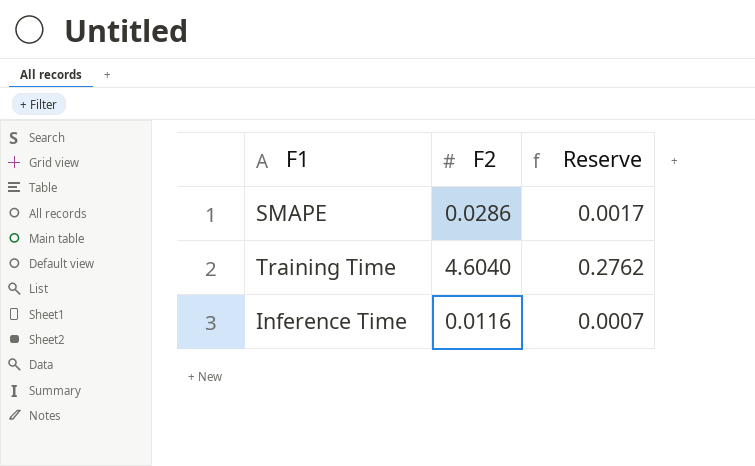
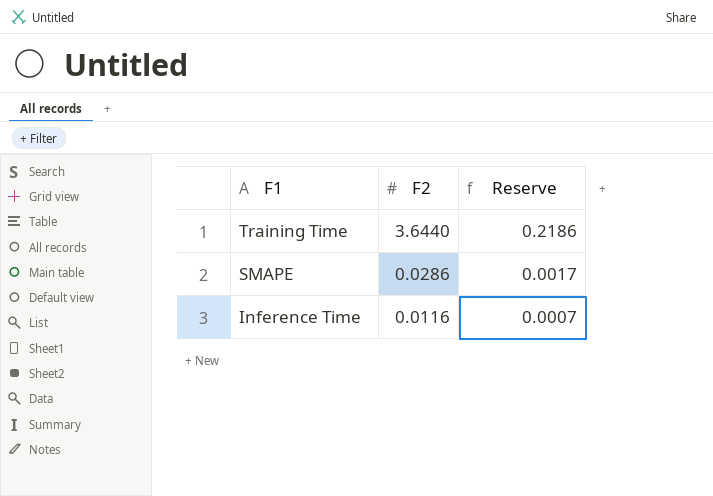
row order: none -> F1 descending
Training Time | F2: 4.6040 -> 3.6440
Training Time | Reserve: 0.2762 -> 0.2186

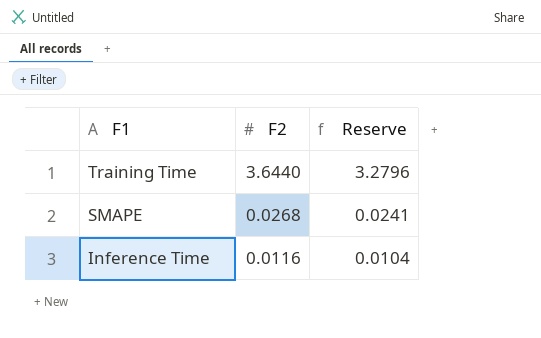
column Reserve | formula: [F2] * 0.06 -> [F2] * 0.9
SMAPE | F2: 0.0286 -> 0.0268

